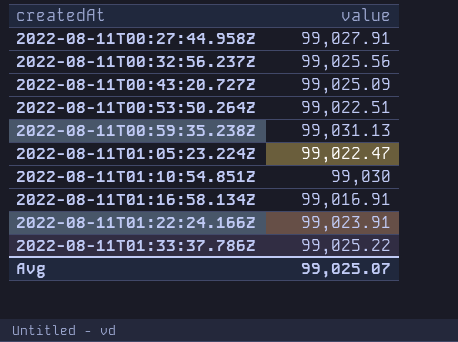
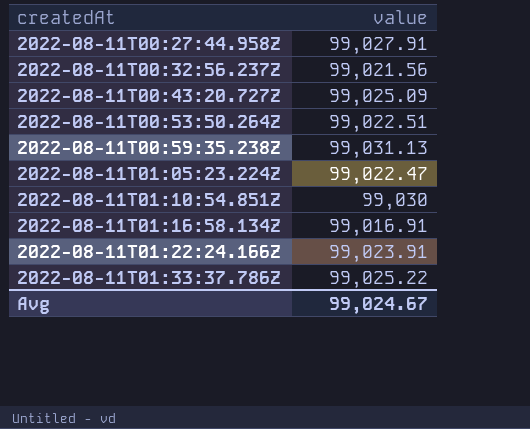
2022-08-11T00:32:56.237Z | value: 99,025.56 -> 99,021.56
Avg | value: 99,025.07 -> 99,024.67

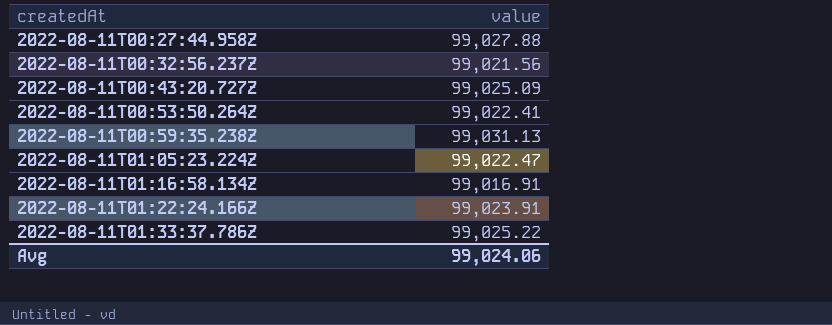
row 2022-08-11T01:10:54.851Z: 99,030 -> none
2022-08-11T00:27:44.958Z | value: 99,027.91 -> 99,027.88
2022-08-11T00:53:50.264Z | value: 99,022.51 -> 99,022.41
Avg | value: 99,024.67 -> 99,024.06

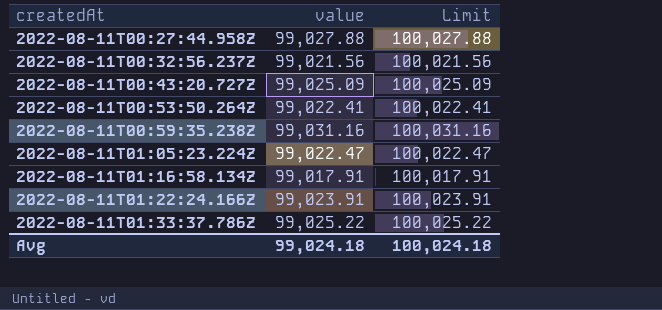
column Limit | formula: none -> [value] + 1000
2022-08-11T00:59:35.238Z | value: 99,031.13 -> 99,031.16
2022-08-11T01:16:58.134Z | value: 99,016.91 -> 99,017.91
Avg | value: 99,024.06 -> 99,024.18

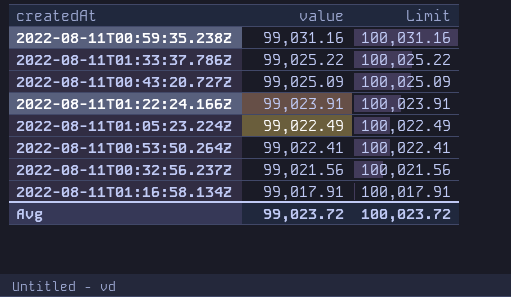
row order: createdAt ascending -> value descending
row 2022-08-11T00:27:44.958Z: 99,027.88 | 100,027.88 -> none
2022-08-11T01:05:23.224Z | value: 99,022.47 -> 99,022.49
2022-08-11T01:05:23.224Z | Limit: 100,022.47 -> 100,022.49
Avg | value: 99,024.18 -> 99,023.72
Avg | Limit: 100,024.18 -> 100,023.72

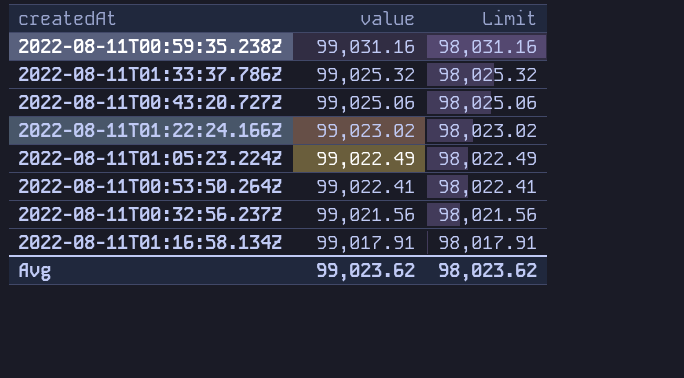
column Limit | formula: [value] + 1000 -> [value] - 1000
2022-08-11T01:33:37.786Z | value: 99,025.22 -> 99,025.32
2022-08-11T00:43:20.727Z | value: 99,025.09 -> 99,025.06
2022-08-11T01:22:24.166Z | value: 99,023.91 -> 99,023.02
Avg | value: 99,023.72 -> 99,023.62
Avg | Limit: 100,023.72 -> 98,023.62

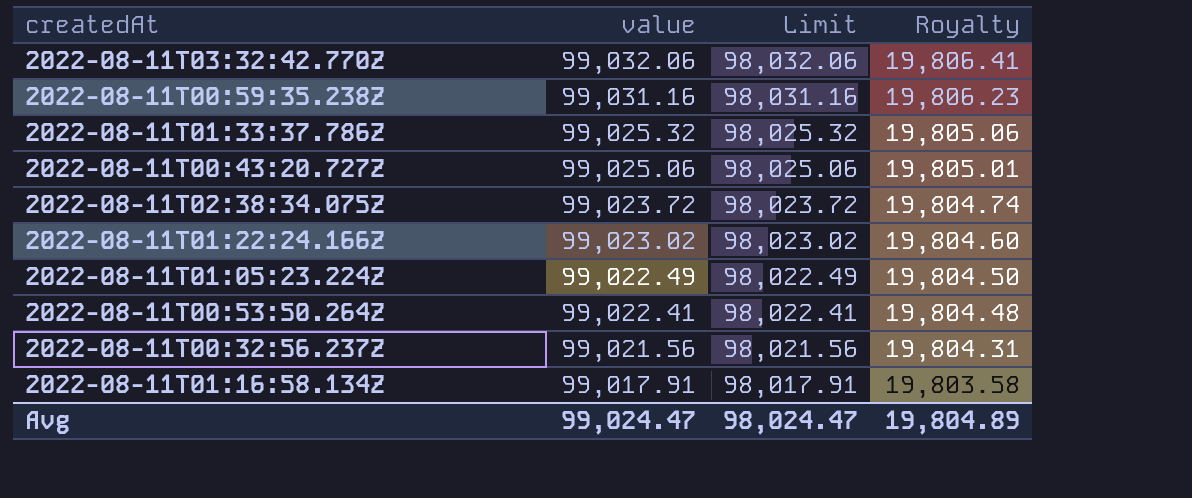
column Royalty | formula: none -> [value] * 0.2
row 2022-08-11T03:32:42.770Z: none -> 99,032.06 | 98,032.06 | 19,806.41
row 2022-08-11T02:38:34.075Z: none -> 99,023.72 | 98,023.72 | 19,804.74
Avg | value: 99,023.62 -> 99,024.47
Avg | Limit: 98,023.62 -> 98,024.47

